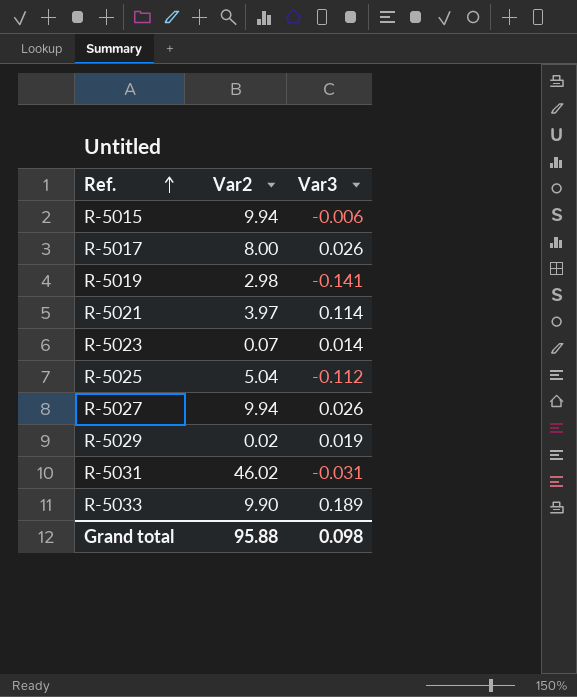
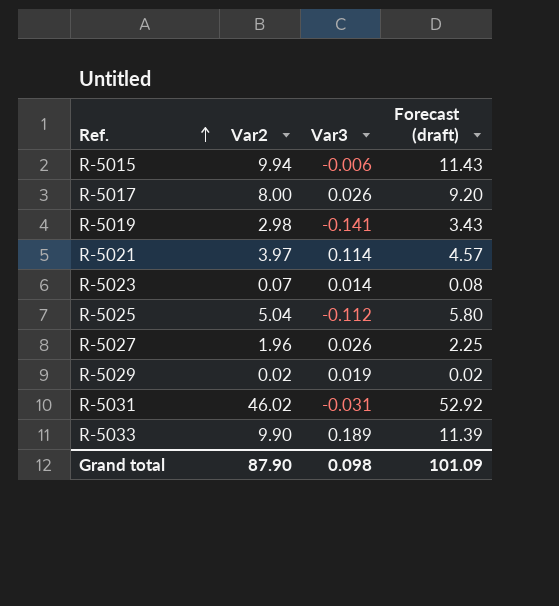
column Forecast (draft) | formula: none -> [Var2] * 1.15
R-5027 | Var2: 9.94 -> 1.96
Grand total | Var2: 95.88 -> 87.90

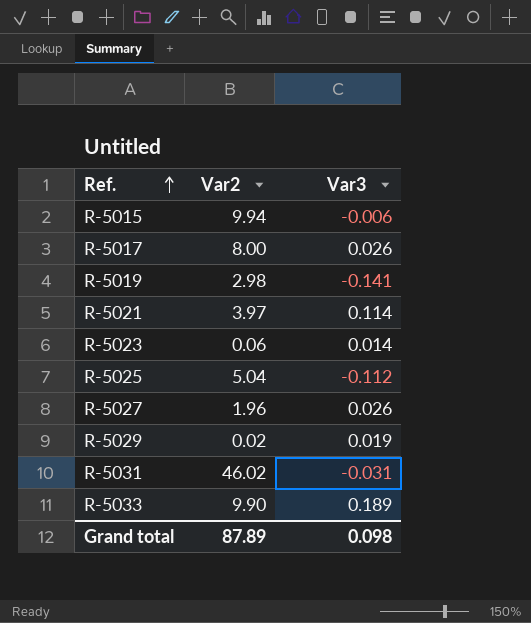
column Forecast (draft) | formula: [Var2] * 1.15 -> none
R-5023 | Var2: 0.07 -> 0.06
Grand total | Var2: 87.90 -> 87.89

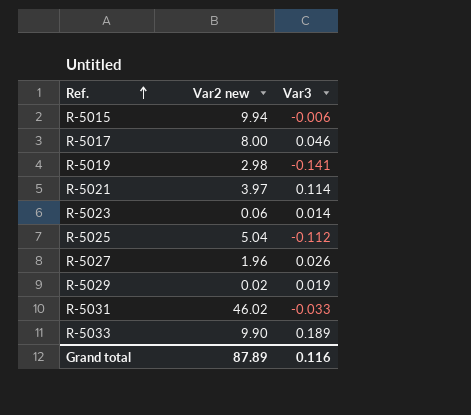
column name: Var2 -> Var2 new
R-5017 | Var3: 0.026 -> 0.046
R-5031 | Var3: -0.031 -> -0.033
Grand total | Var3: 0.098 -> 0.116

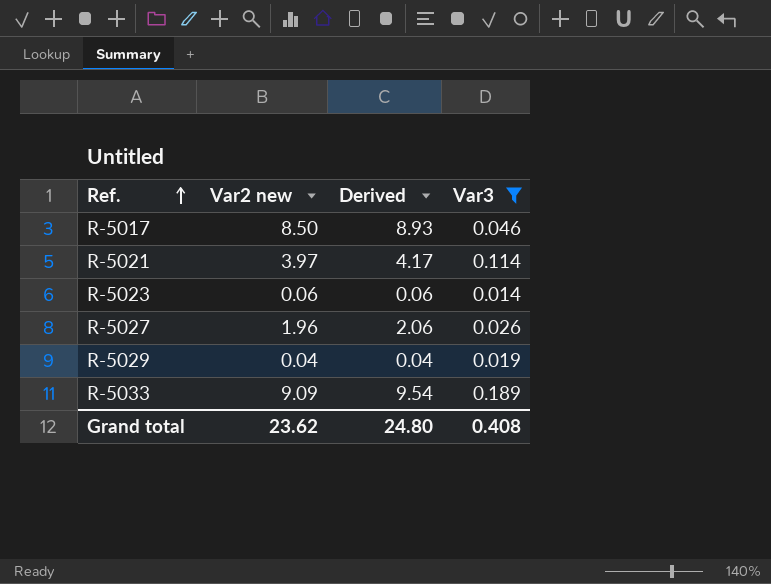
filter: none -> Var3 >= 0.014
column Derived | formula: none -> [Var2 new] * 1.05
R-5017 | Var2 new: 8.00 -> 8.50
R-5029 | Var2 new: 0.02 -> 0.04
R-5033 | Var2 new: 9.90 -> 9.09
Grand total | Var2 new: 87.89 -> 23.62
Grand total | Var3: 0.116 -> 0.408

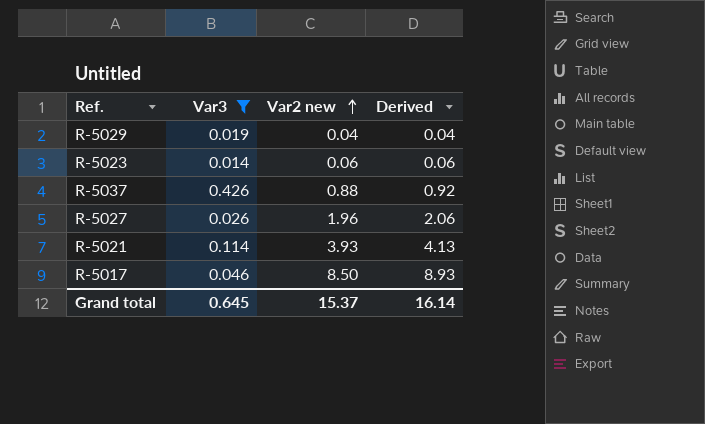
row order: Ref. ascending -> Var2 new ascending
column Var3 | position: 4 -> 2
row R-5033: 9.09 | 9.54 | 0.189 -> none
row R-5037: none -> 0.426 | 0.88 | 0.92
R-5021 | Var2 new: 3.97 -> 3.93
R-5021 | Derived: 4.17 -> 4.13
Grand total | Var3: 0.408 -> 0.645
Grand total | Var2 new: 23.62 -> 15.37
Grand total | Derived: 24.80 -> 16.14

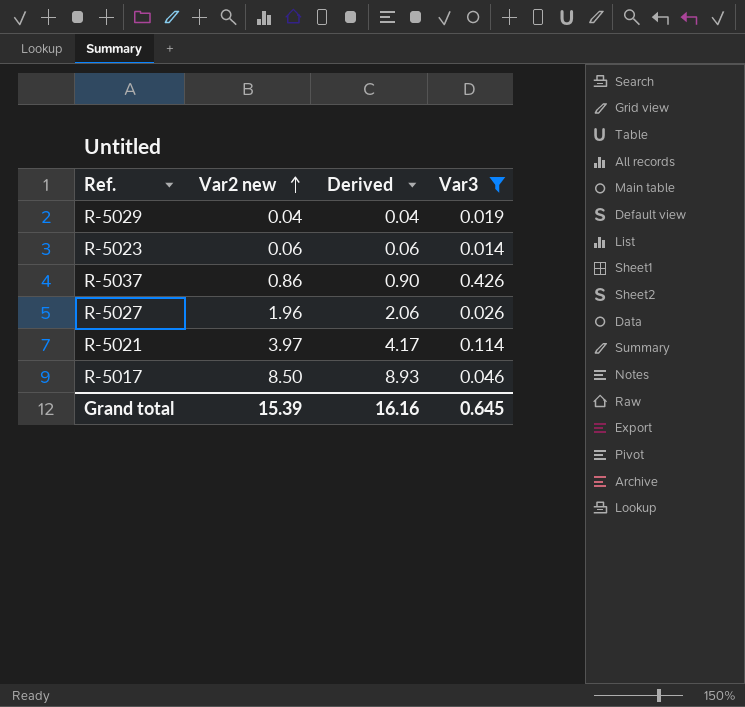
column Var3 | position: 2 -> 4
R-5037 | Var2 new: 0.88 -> 0.86
R-5037 | Derived: 0.92 -> 0.90
R-5021 | Var2 new: 3.93 -> 3.97
R-5021 | Derived: 4.13 -> 4.17
Grand total | Var2 new: 15.37 -> 15.39
Grand total | Derived: 16.14 -> 16.16

